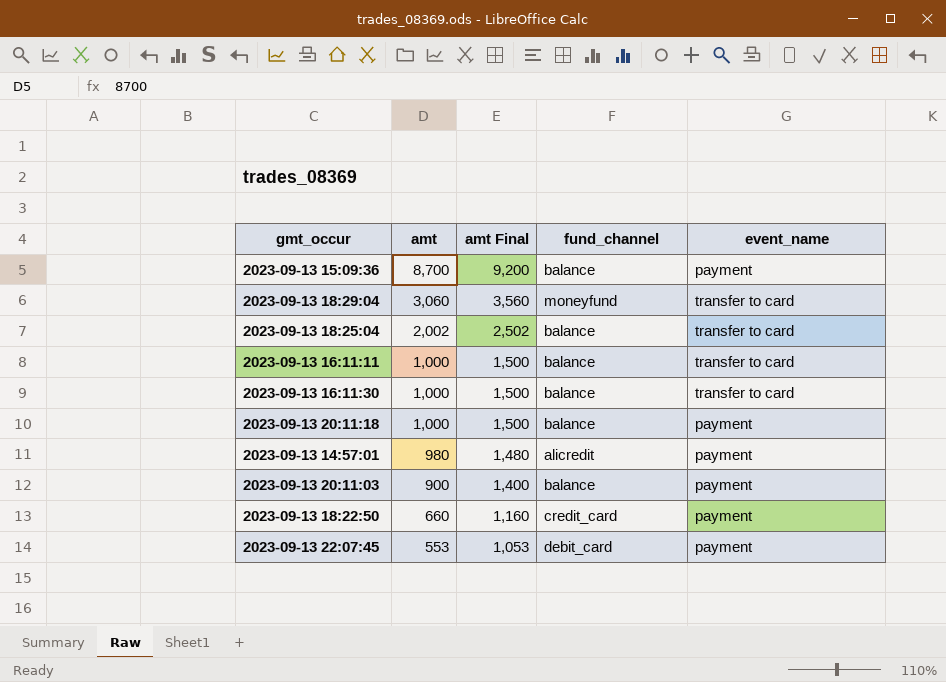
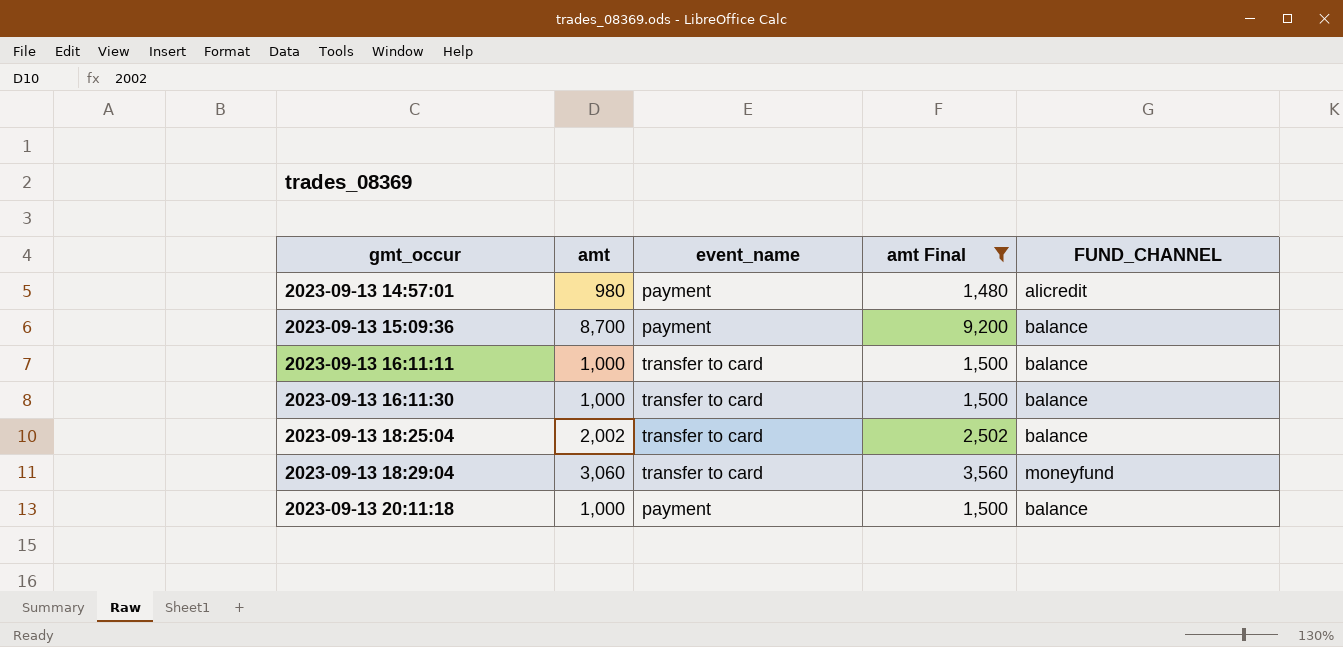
filter: none -> amt Final >= 1,480
row order: amt descending -> gmt_occur ascending
column event_name | position: 5 -> 3
column name: fund_channel -> FUND_CHANNEL

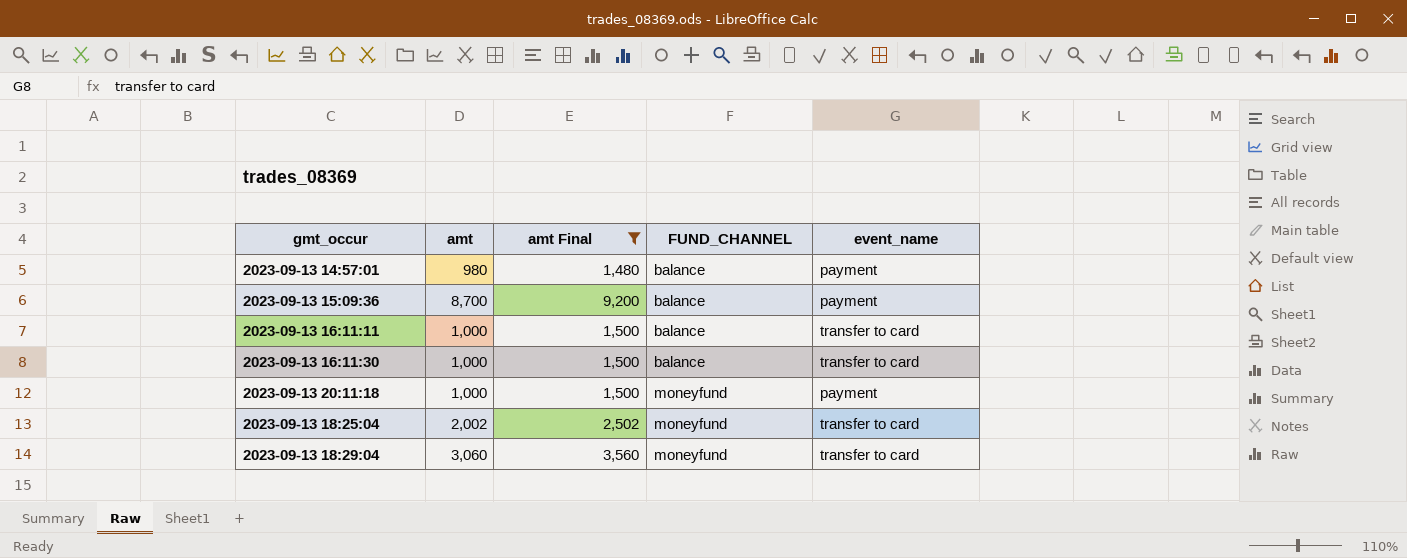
row order: gmt_occur ascending -> FUND_CHANNEL ascending
column event_name | position: 3 -> 5
2023-09-13 14:57:01 | FUND_CHANNEL: alicredit -> balance
2023-09-13 20:11:18 | FUND_CHANNEL: balance -> moneyfund
2023-09-13 18:25:04 | FUND_CHANNEL: balance -> moneyfund

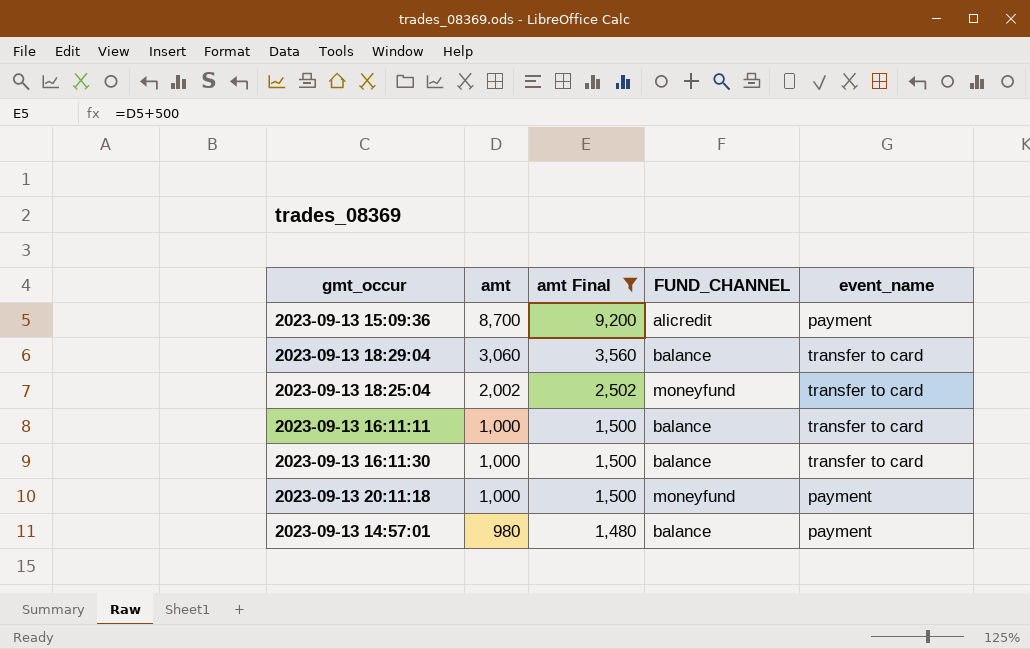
row order: FUND_CHANNEL ascending -> amt descending
2023-09-13 15:09:36 | FUND_CHANNEL: balance -> alicredit
2023-09-13 18:29:04 | FUND_CHANNEL: moneyfund -> balance

